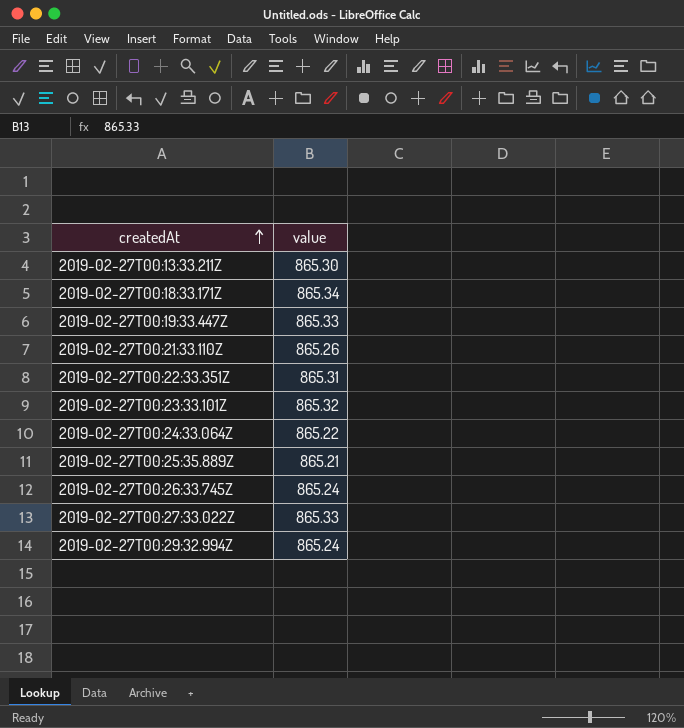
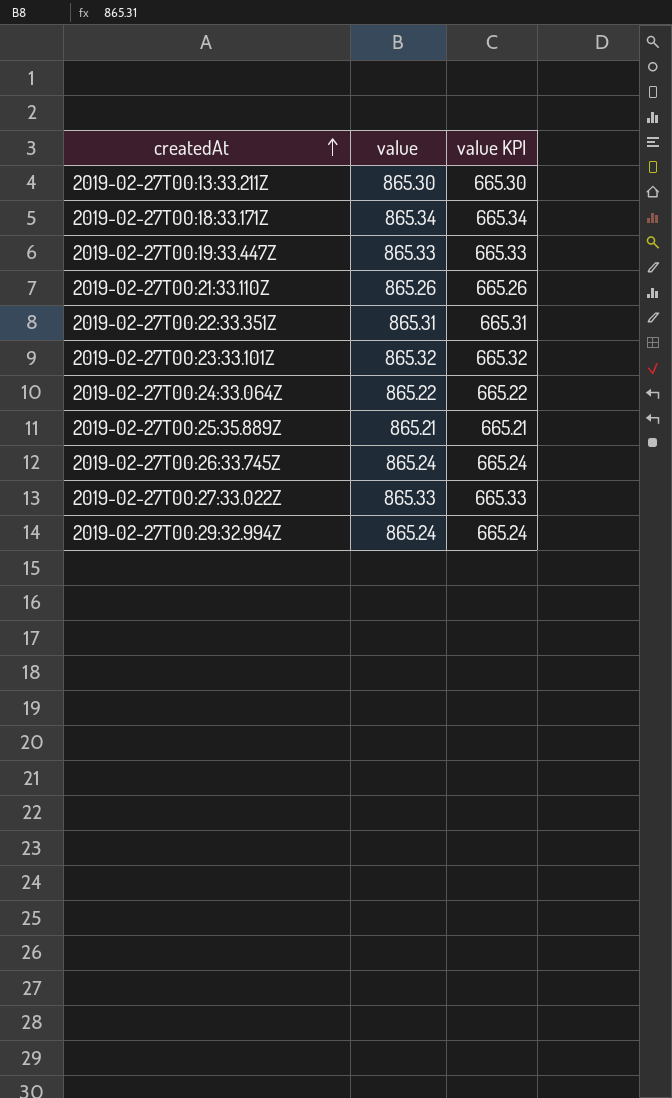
column value KPI | formula: none -> [value] - 200

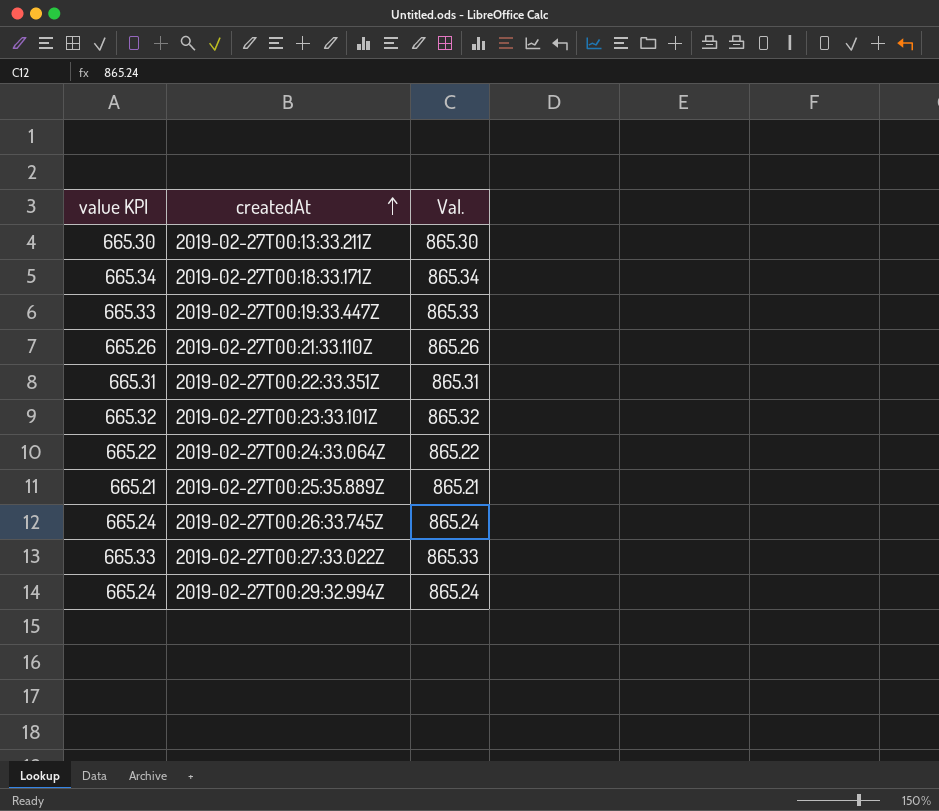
column value KPI | position: 3 -> 1
column name: value -> Val.

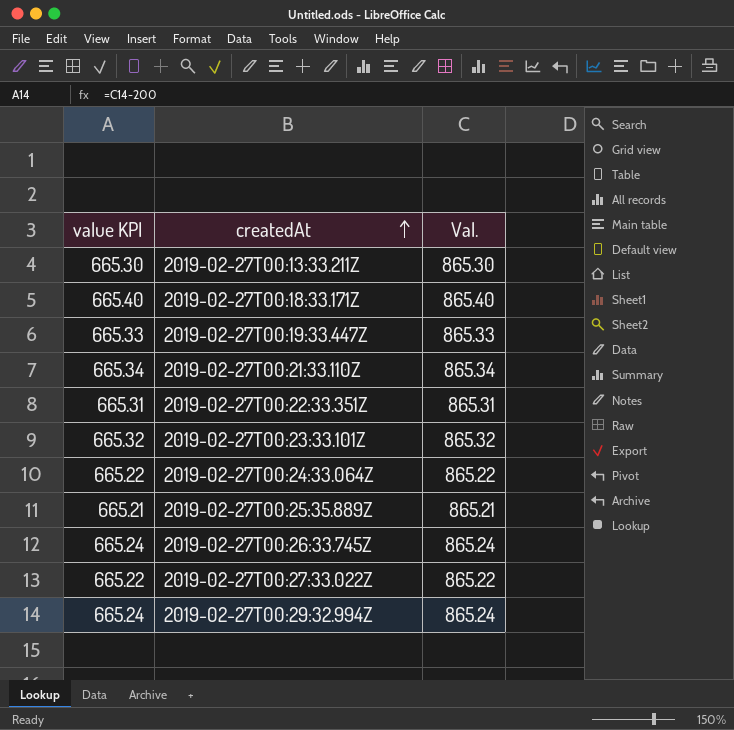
2019-02-27T00:18:33.171Z | value KPI: 665.34 -> 665.40
2019-02-27T00:18:33.171Z | Val.: 865.34 -> 865.40
2019-02-27T00:21:33.110Z | value KPI: 665.26 -> 665.34
2019-02-27T00:21:33.110Z | Val.: 865.26 -> 865.34
2019-02-27T00:27:33.022Z | value KPI: 665.33 -> 665.22
2019-02-27T00:27:33.022Z | Val.: 865.33 -> 865.22

